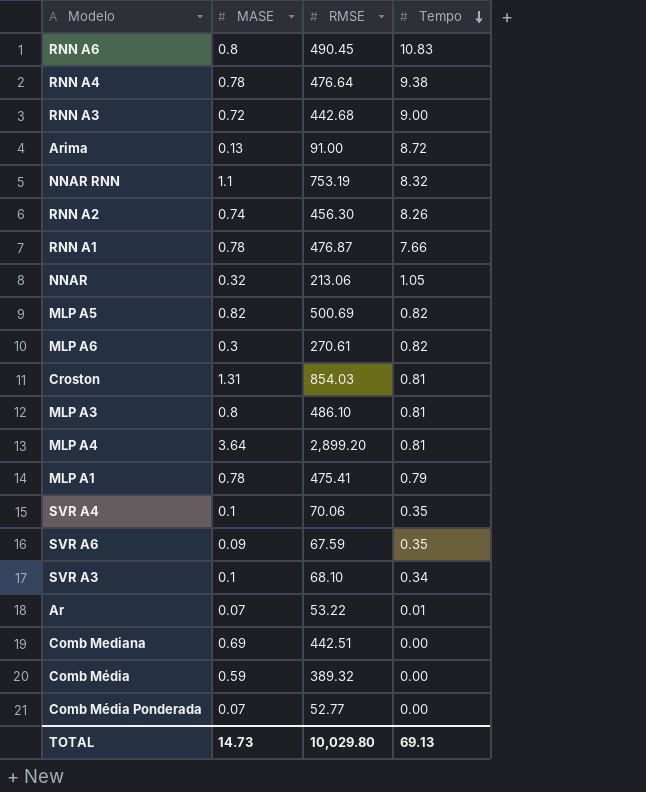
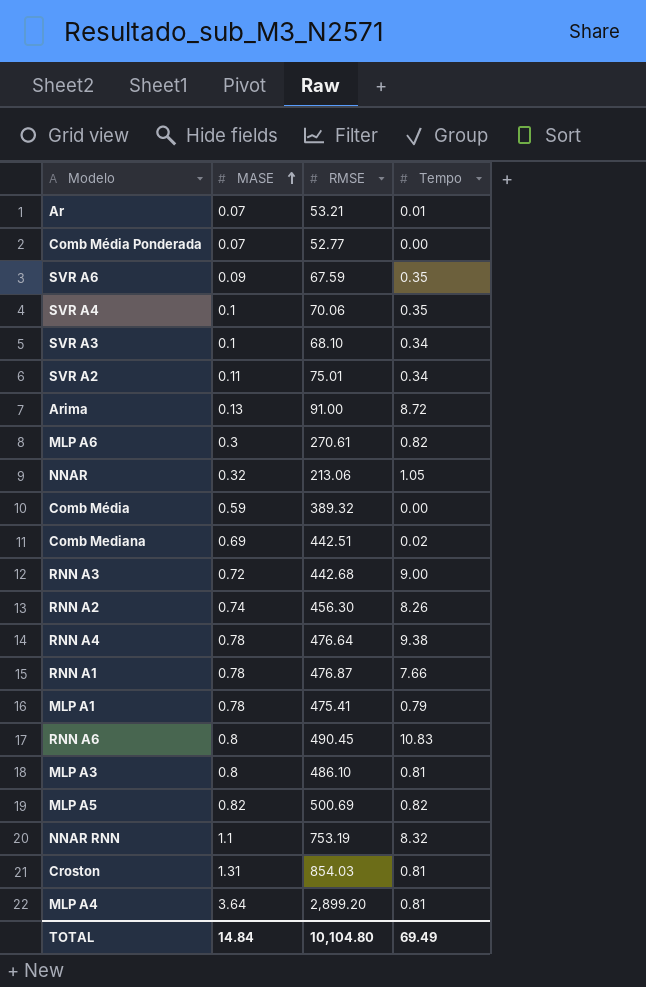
row order: Tempo descending -> MASE ascending
Ar | RMSE: 53.22 -> 53.21
row SVR A2: none -> 0.11 | 75.01 | 0.34
Comb Mediana | Tempo: 0.00 -> 0.02
TOTAL | MASE: 14.73 -> 14.84
TOTAL | RMSE: 10,029.80 -> 10,104.80
TOTAL | Tempo: 69.13 -> 69.49

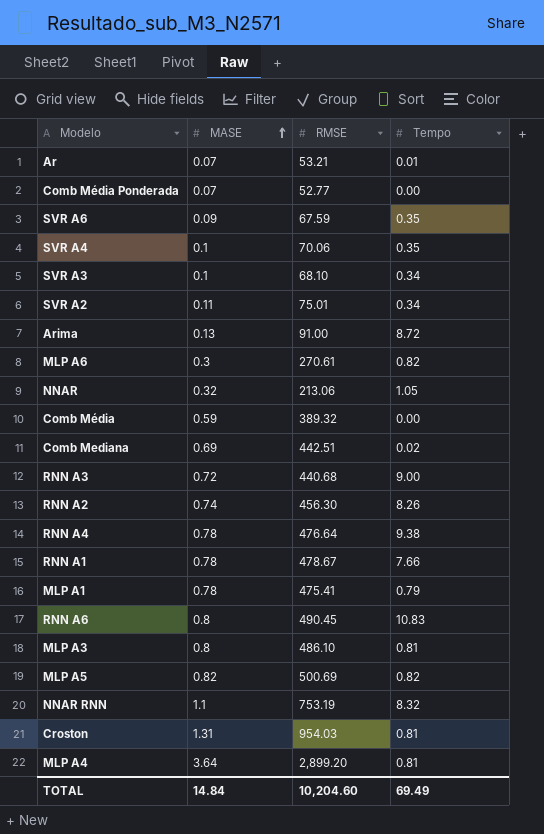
RNN A3 | RMSE: 442.68 -> 440.68
RNN A1 | RMSE: 476.87 -> 478.67
Croston | RMSE: 854.03 -> 954.03
TOTAL | RMSE: 10,104.80 -> 10,204.60

